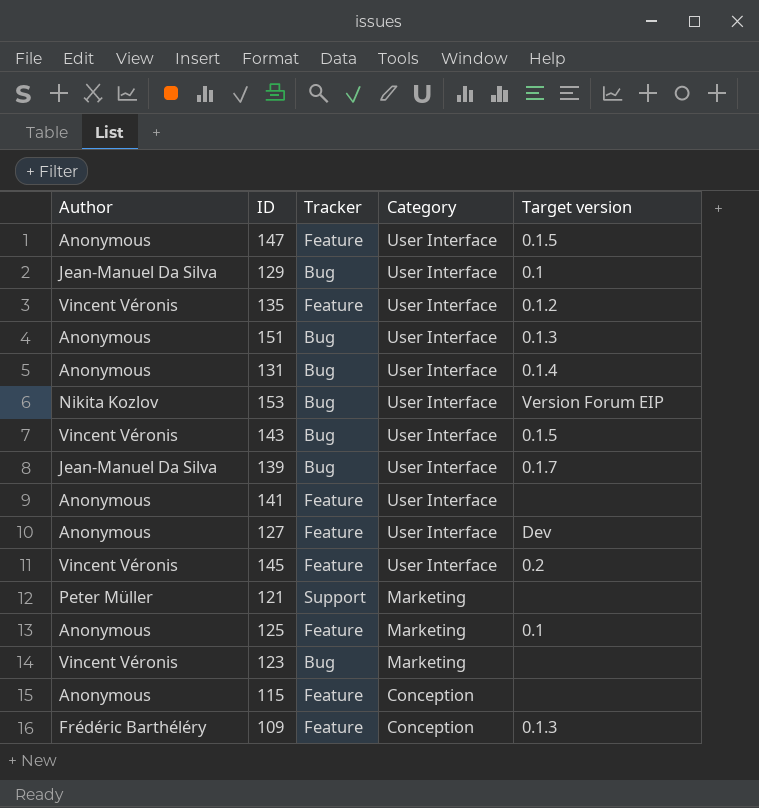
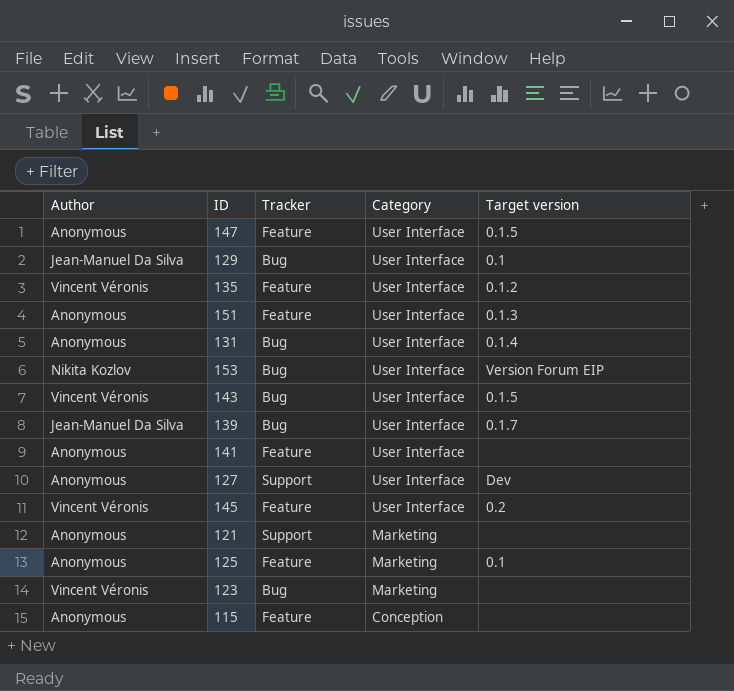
row 109: Frédéric Barthéléry | Feature | Conception | 0.1.3 -> none
151 | Tracker: Bug -> Feature
127 | Tracker: Feature -> Support
121 | Author: Peter Müller -> Anonymous

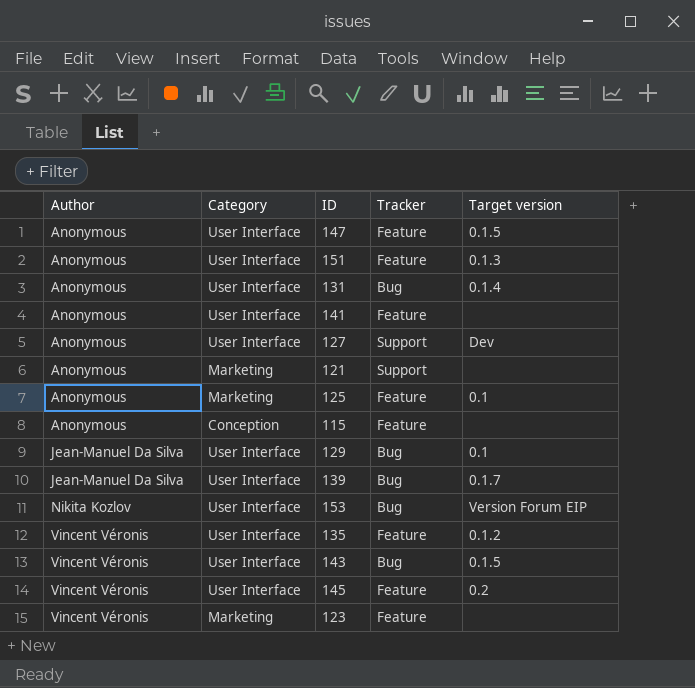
row order: Category descending -> Author ascending
column Category | position: 4 -> 2
123 | Tracker: Bug -> Feature

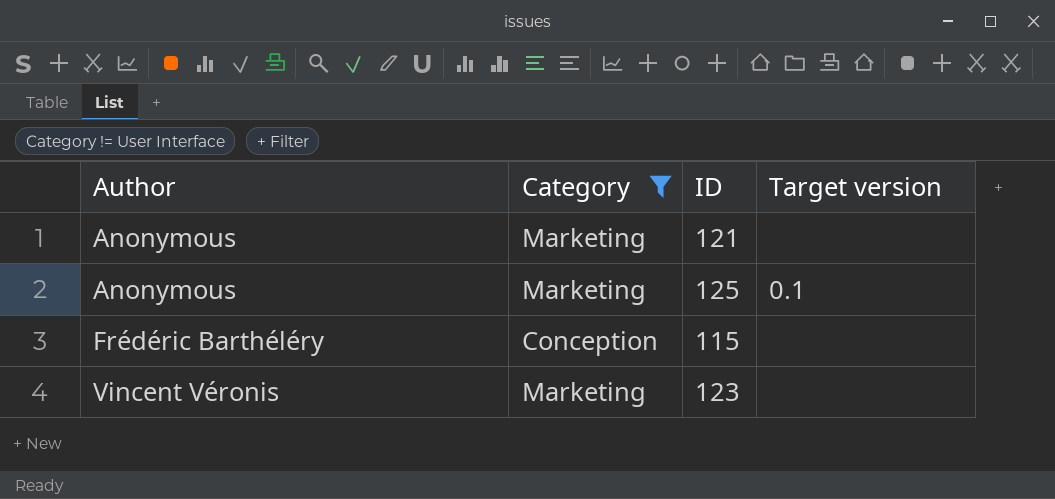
filter: none -> Category != User Interface
column Tracker | position: 4 -> none
115 | Author: Anonymous -> Frédéric Barthéléry

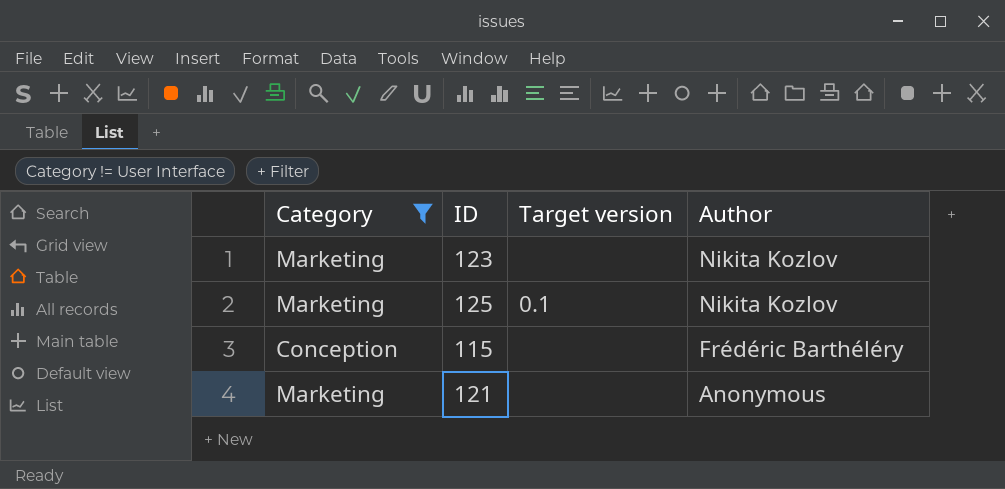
row order: Author ascending -> Author descending
column Author | position: 1 -> 4
123 | Author: Vincent Véronis -> Nikita Kozlov
125 | Author: Anonymous -> Nikita Kozlov

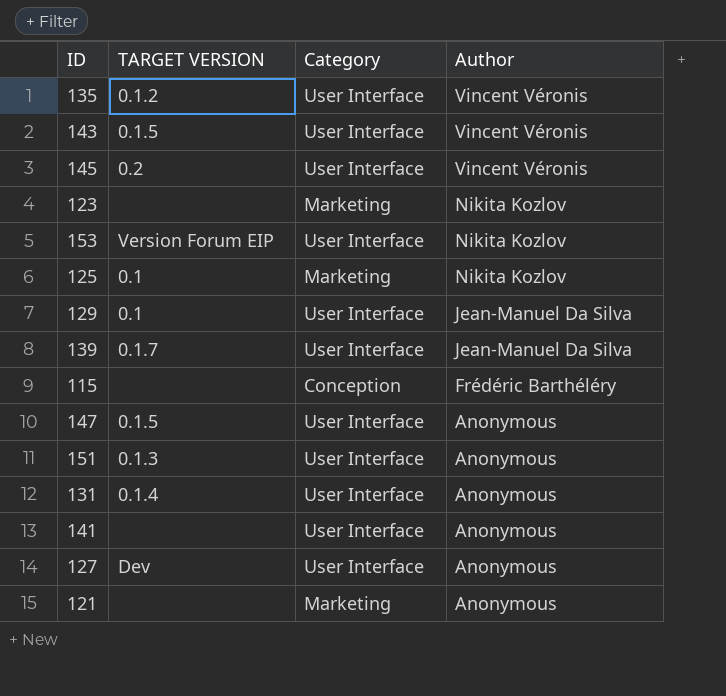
filter: Category != User Interface -> none
column name: Target version -> TARGET VERSION
column Category | position: 1 -> 3

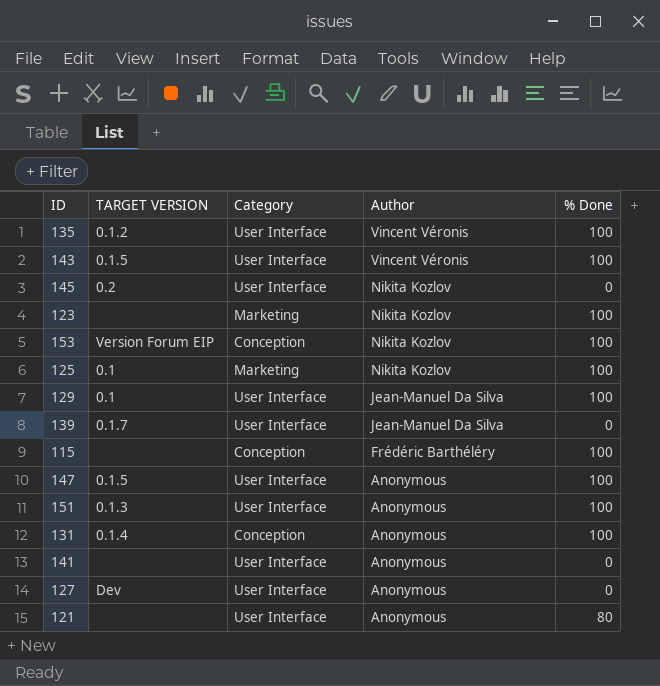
column % Done | position: none -> 5
145 | Author: Vincent Véronis -> Nikita Kozlov
153 | Category: User Interface -> Conception
131 | Category: User Interface -> Conception
121 | Category: Marketing -> User Interface

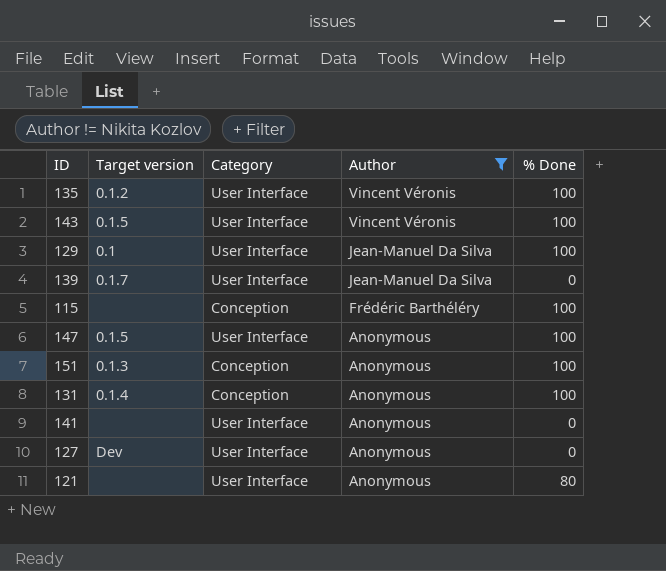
filter: none -> Author != Nikita Kozlov
column name: TARGET VERSION -> Target version
151 | Category: User Interface -> Conception

